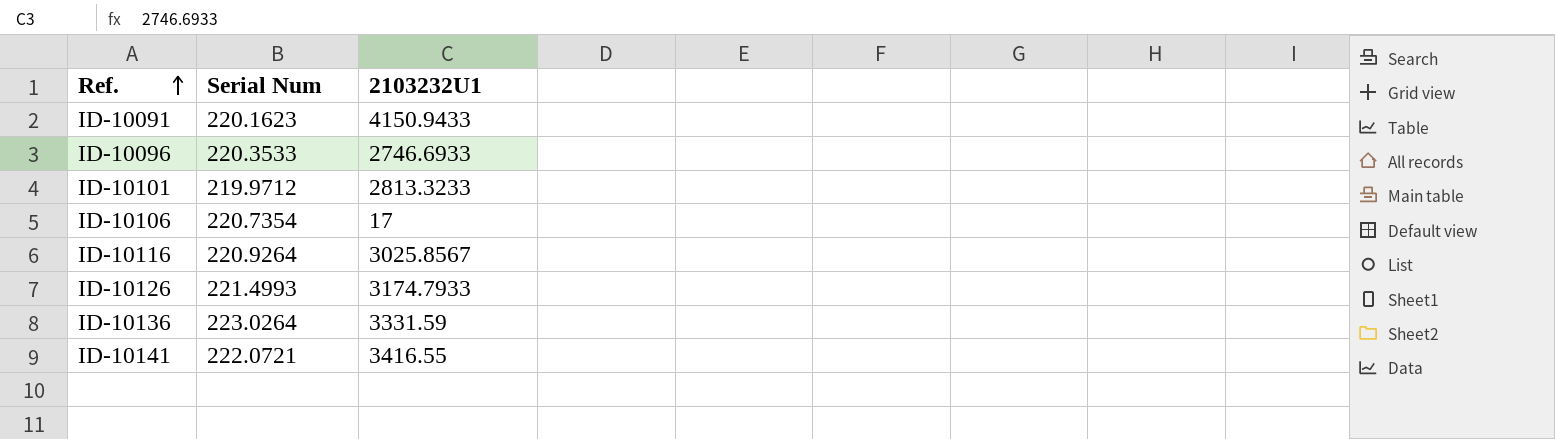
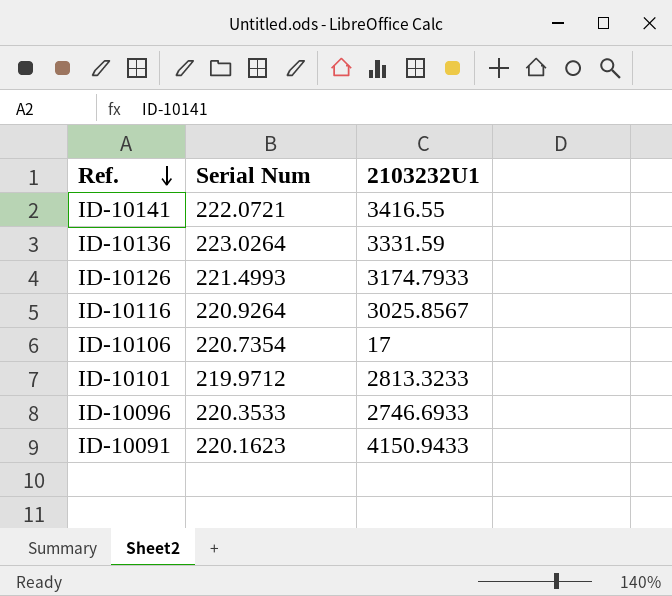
row order: Ref. ascending -> Ref. descending

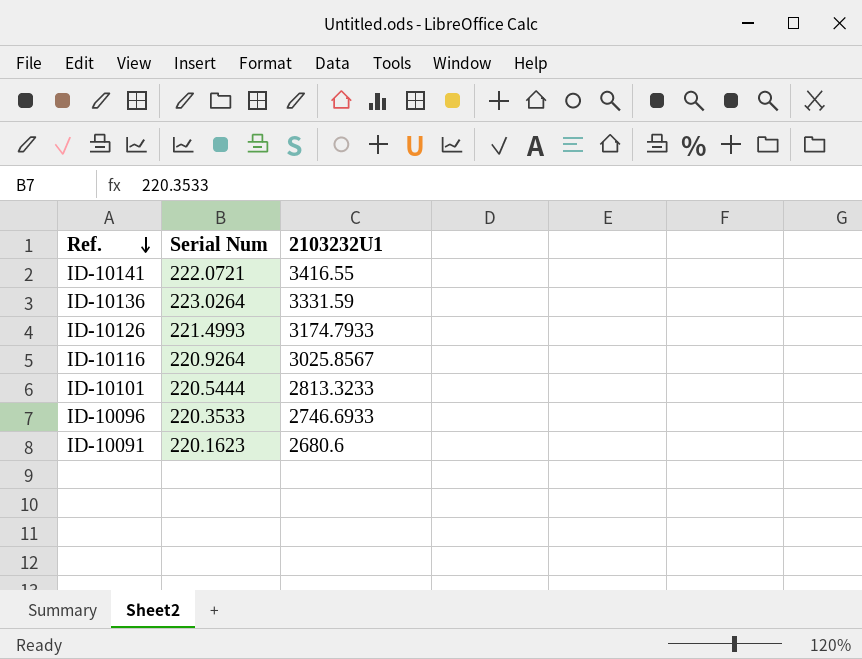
row ID-10106: 220.7354 | 17 -> none
ID-10101 | Serial Num: 219.9712 -> 220.5444
ID-10091 | 2103232U1: 4150.9433 -> 2680.6

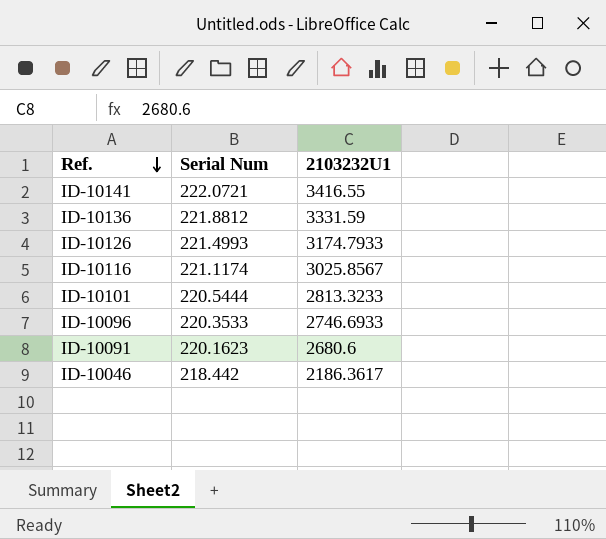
ID-10136 | Serial Num: 223.0264 -> 221.8812
ID-10116 | Serial Num: 220.9264 -> 221.1174
row ID-10046: none -> 218.442 | 2186.3617

